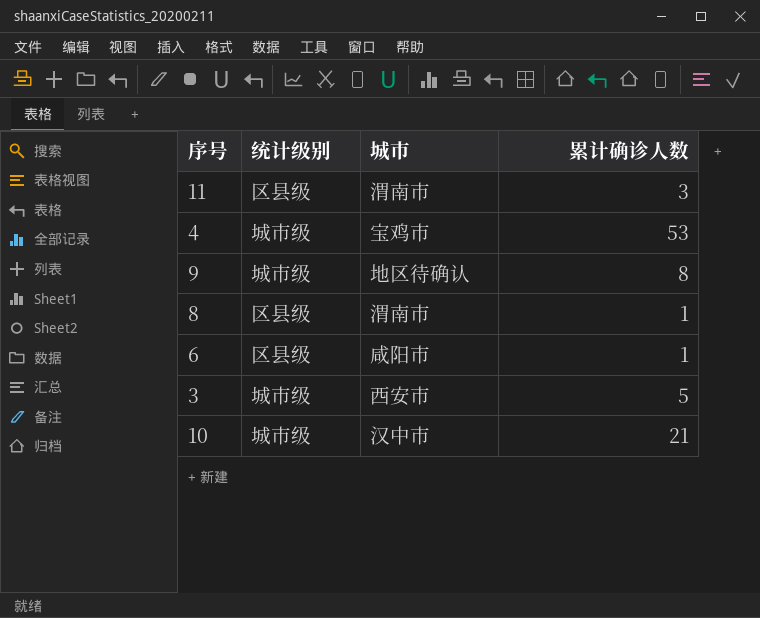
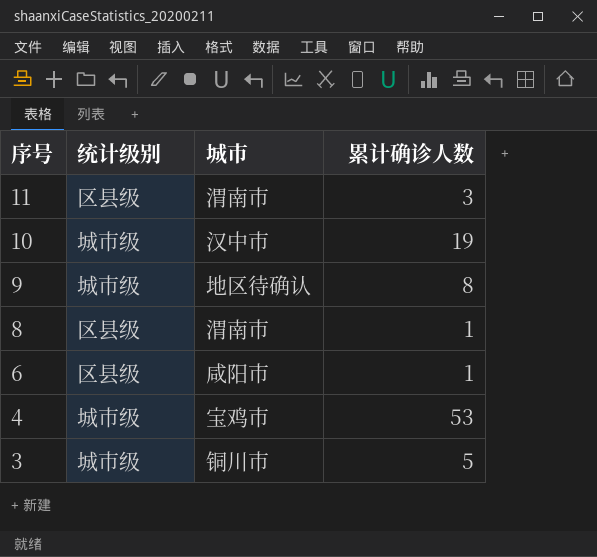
row order: none -> 序号 descending
10 | 累计确诊人数: 21 -> 19
3 | 城市: 西安市 -> 铜川市

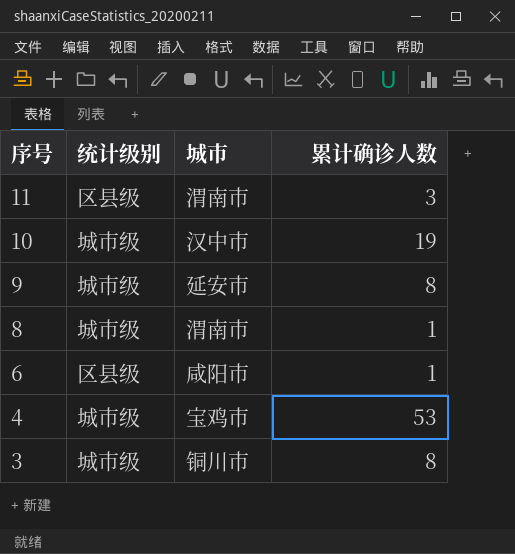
9 | 城市: 地区待确认 -> 延安市
8 | 统计级别: 区县级 -> 城市级
3 | 累计确诊人数: 5 -> 8

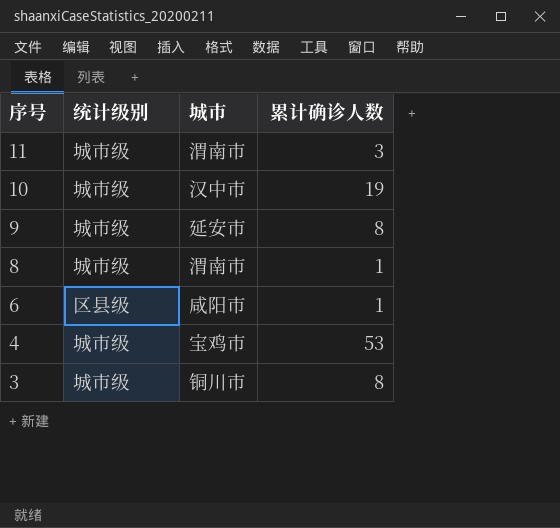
11 | 统计级别: 区县级 -> 城市级

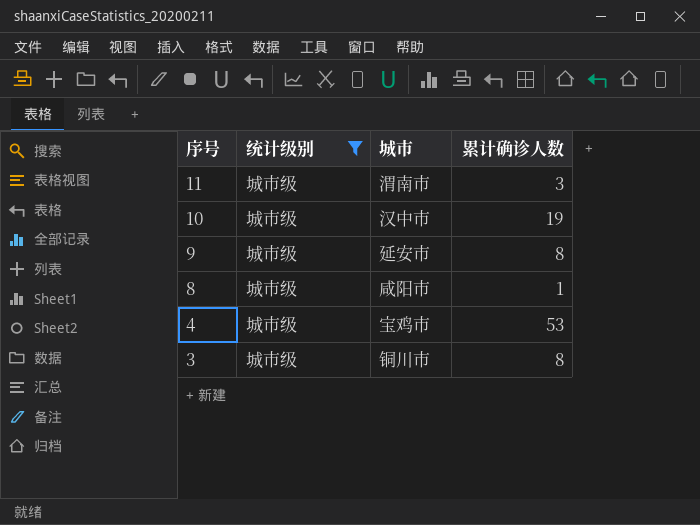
filter: none -> 统计级别 = 城市级
8 | 城市: 渭南市 -> 咸阳市

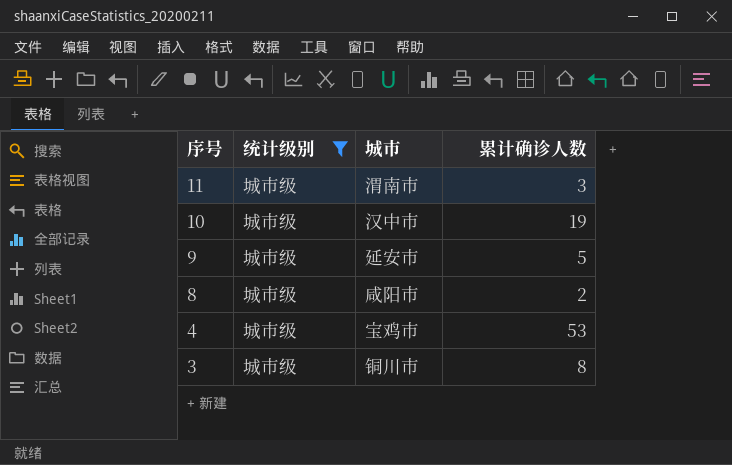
9 | 累计确诊人数: 8 -> 5
8 | 累计确诊人数: 1 -> 2

